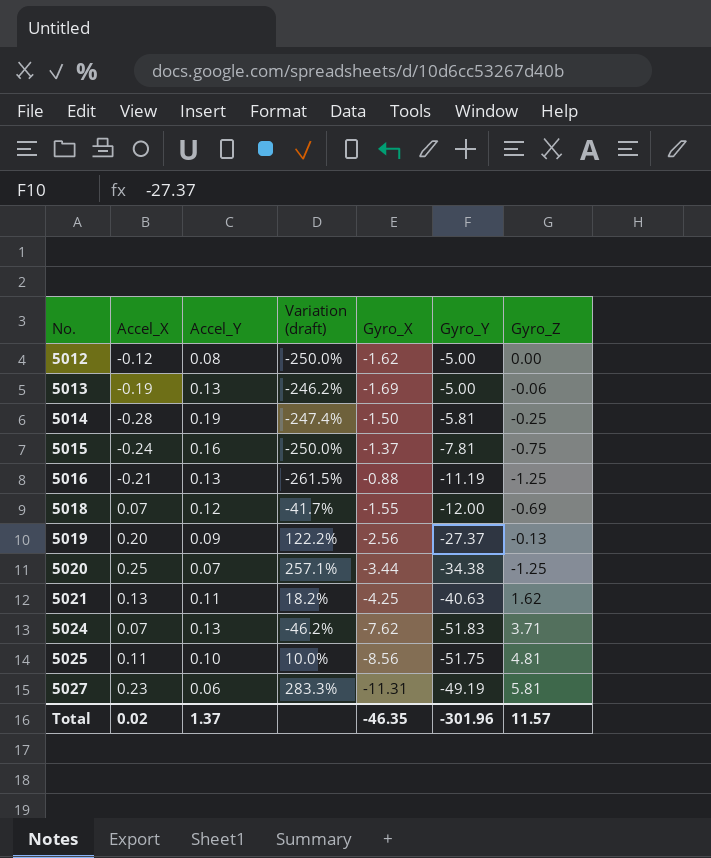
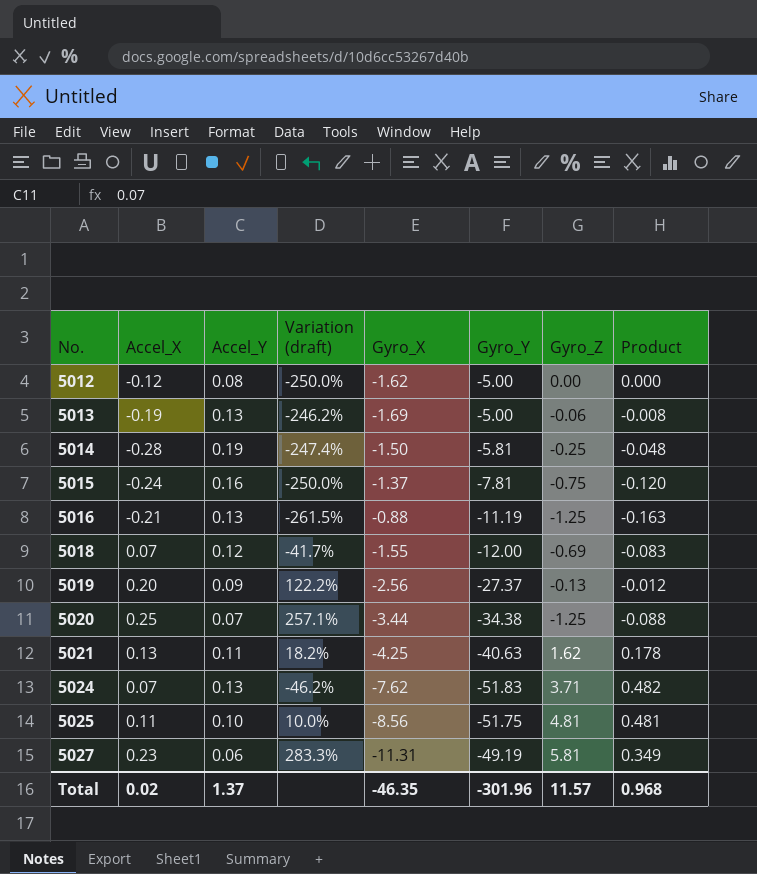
column Product | formula: none -> [Accel_Y] * [Gyro_Z]

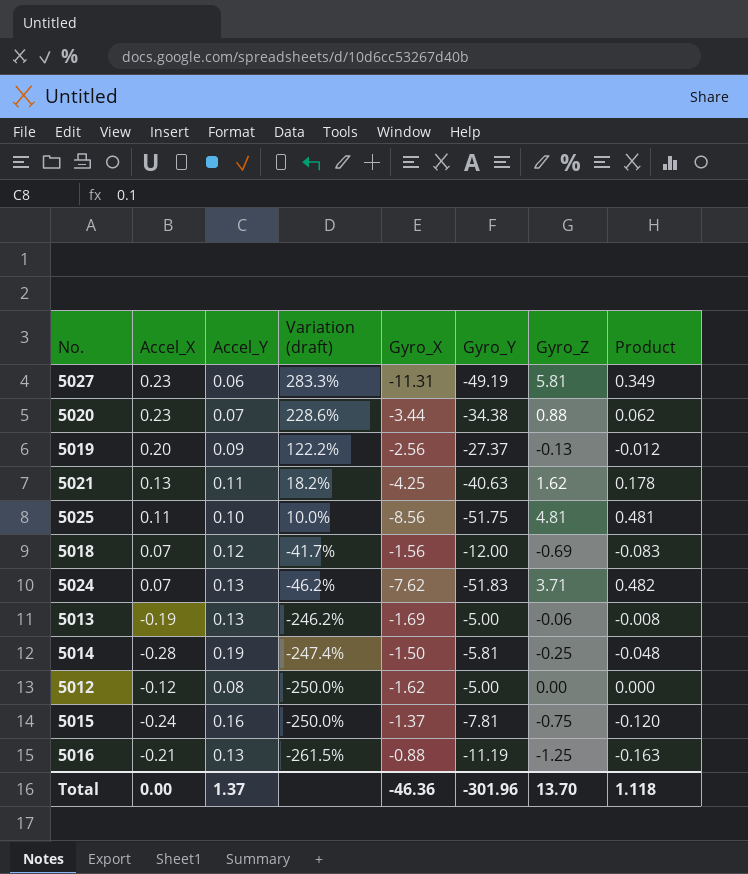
row order: No. ascending -> Variation (draft) descending
5020 | Accel_X: 0.25 -> 0.23
5020 | Variation (draft): 257.1% -> 228.6%
5020 | Gyro_Z: -1.25 -> 0.88
5020 | Product: -0.088 -> 0.062
5018 | Gyro_X: -1.55 -> -1.56
Total | Accel_X: 0.02 -> 0.00
Total | Gyro_X: -46.35 -> -46.36
Total | Gyro_Z: 11.57 -> 13.70
Total | Product: 0.968 -> 1.118

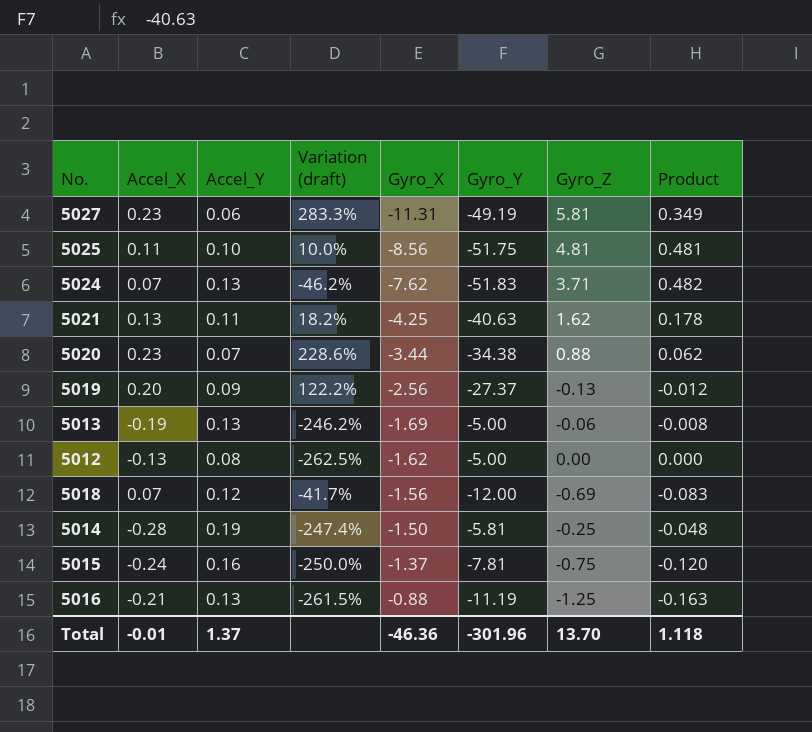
row order: Variation (draft) descending -> Gyro_X ascending
5012 | Accel_X: -0.12 -> -0.13
5012 | Variation (draft): -250.0% -> -262.5%
Total | Accel_X: 0.00 -> -0.01

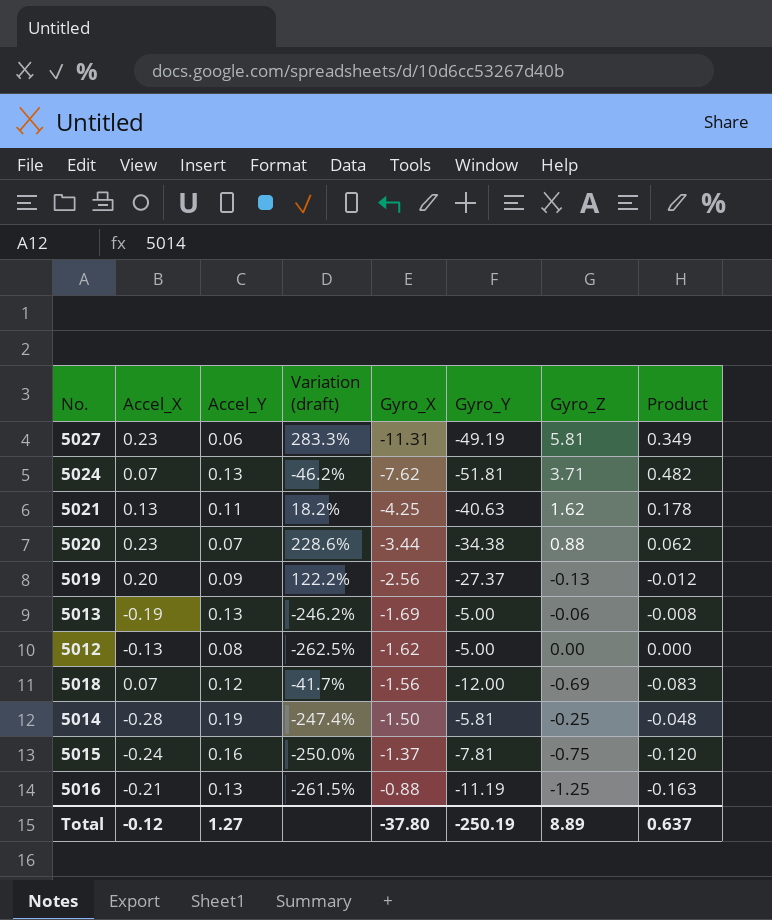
row 5025: 0.11 | 0.10 | 10.0% | -8.56 | -51.75 | 4.81 | 0.481 -> none
5024 | Gyro_Y: -51.83 -> -51.81
Total | Accel_X: -0.01 -> -0.12
Total | Accel_Y: 1.37 -> 1.27
Total | Gyro_X: -46.36 -> -37.80
Total | Gyro_Y: -301.96 -> -250.19
Total | Gyro_Z: 13.70 -> 8.89
Total | Product: 1.118 -> 0.637

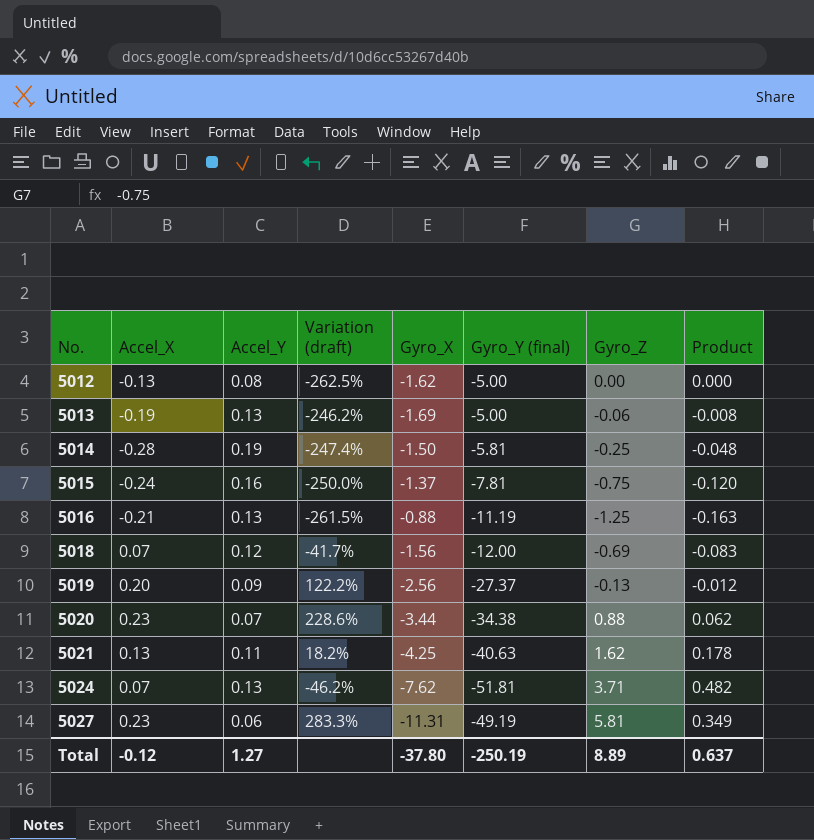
row order: Gyro_X ascending -> No. ascending
column name: Gyro_Y -> Gyro_Y (final)

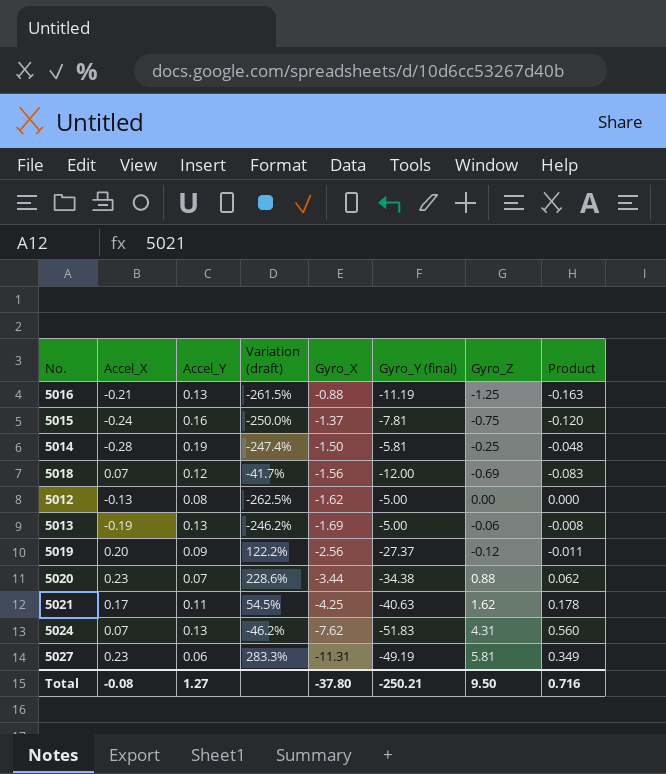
row order: No. ascending -> Gyro_X descending
5019 | Gyro_Z: -0.13 -> -0.12
5019 | Product: -0.012 -> -0.011
5021 | Accel_X: 0.13 -> 0.17
5021 | Variation (draft): 18.2% -> 54.5%
5024 | Gyro_Y (final): -51.81 -> -51.83
5024 | Gyro_Z: 3.71 -> 4.31
5024 | Product: 0.482 -> 0.560
Total | Accel_X: -0.12 -> -0.08
Total | Gyro_Y (final): -250.19 -> -250.21
Total | Gyro_Z: 8.89 -> 9.50
Total | Product: 0.637 -> 0.716

